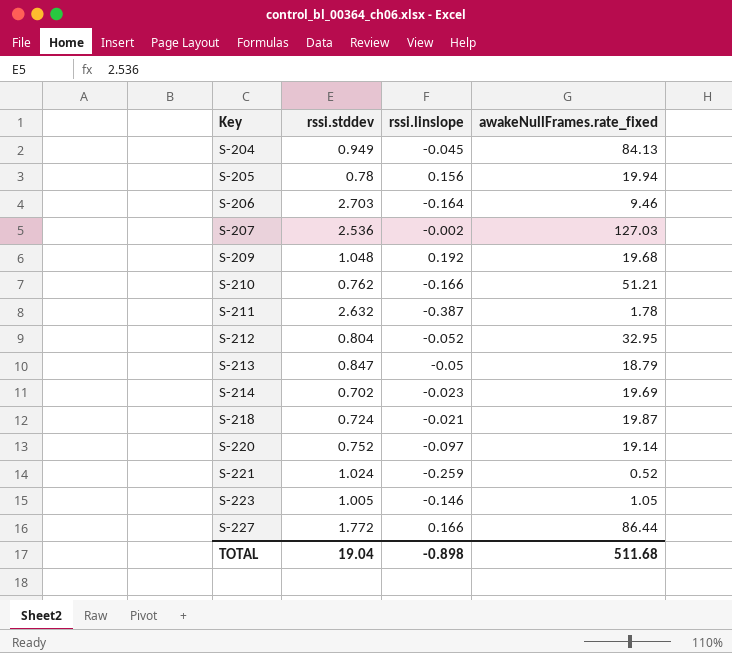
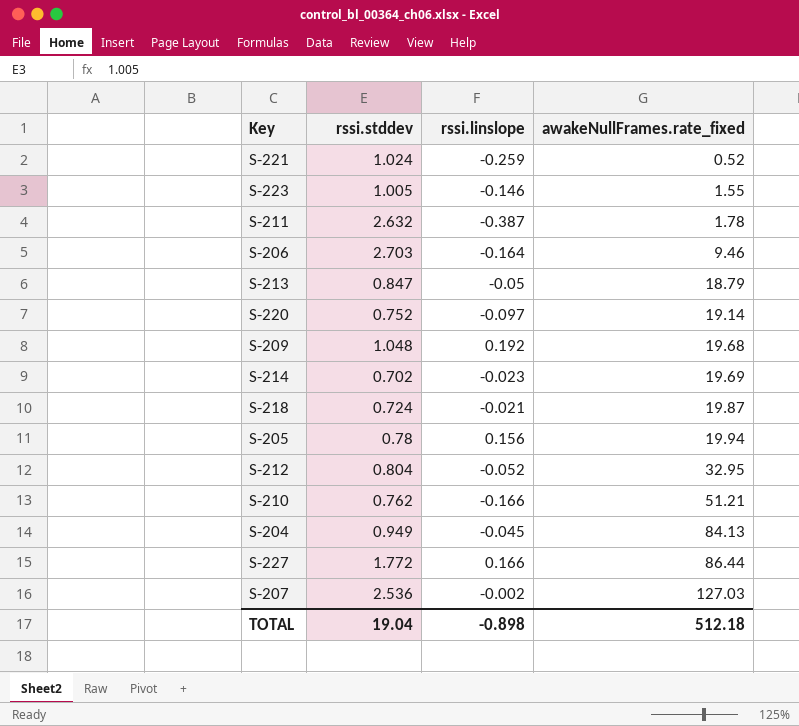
row order: Key ascending -> awakeNullFrames.rate_fixed ascending
S-223 | awakeNullFrames.rate_fixed: 1.05 -> 1.55
TOTAL | awakeNullFrames.rate_fixed: 511.68 -> 512.18

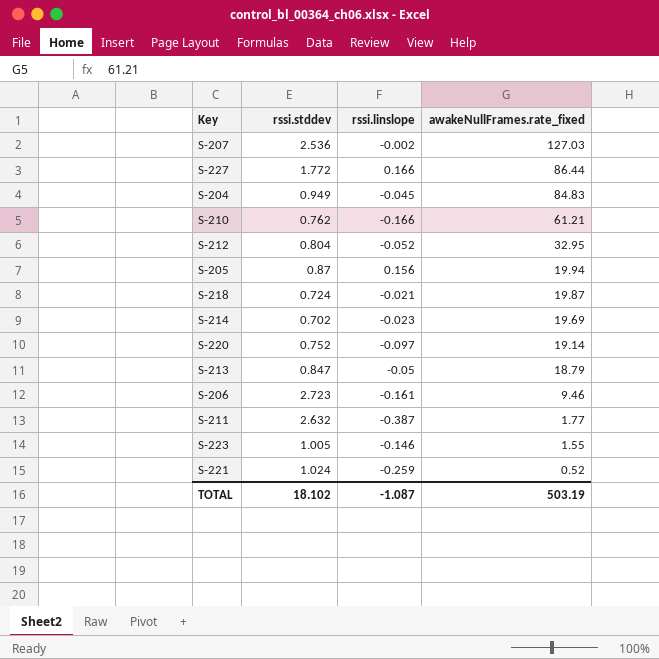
row order: awakeNullFrames.rate_fixed ascending -> awakeNullFrames.rate_fixed descending
row S-209: 1.048 | 0.192 | 19.68 -> none
S-204 | awakeNullFrames.rate_fixed: 84.13 -> 84.83
S-210 | awakeNullFrames.rate_fixed: 51.21 -> 61.21
S-205 | rssi.stddev: 0.78 -> 0.87
S-206 | rssi.stddev: 2.703 -> 2.723
S-206 | rssi.linslope: -0.164 -> -0.161
S-211 | awakeNullFrames.rate_fixed: 1.78 -> 1.77
TOTAL | rssi.stddev: 19.04 -> 18.102
TOTAL | rssi.linslope: -0.898 -> -1.087
TOTAL | awakeNullFrames.rate_fixed: 512.18 -> 503.19

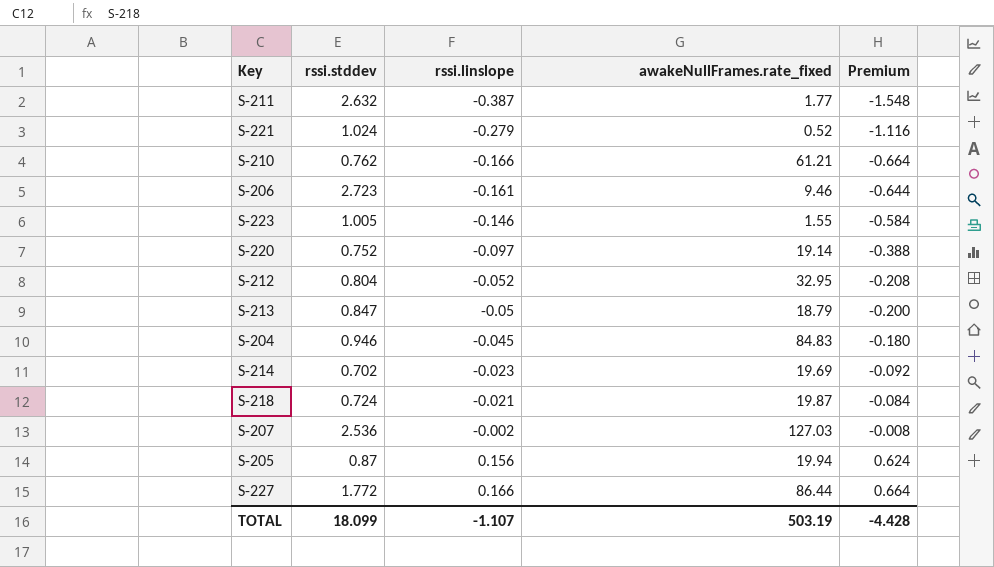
row order: awakeNullFrames.rate_fixed descending -> rssi.linslope ascending
column Premium | formula: none -> [rssi.linslope] * 4
S-221 | rssi.linslope: -0.259 -> -0.279
S-204 | rssi.stddev: 0.949 -> 0.946
TOTAL | rssi.stddev: 18.102 -> 18.099
TOTAL | rssi.linslope: -1.087 -> -1.107

